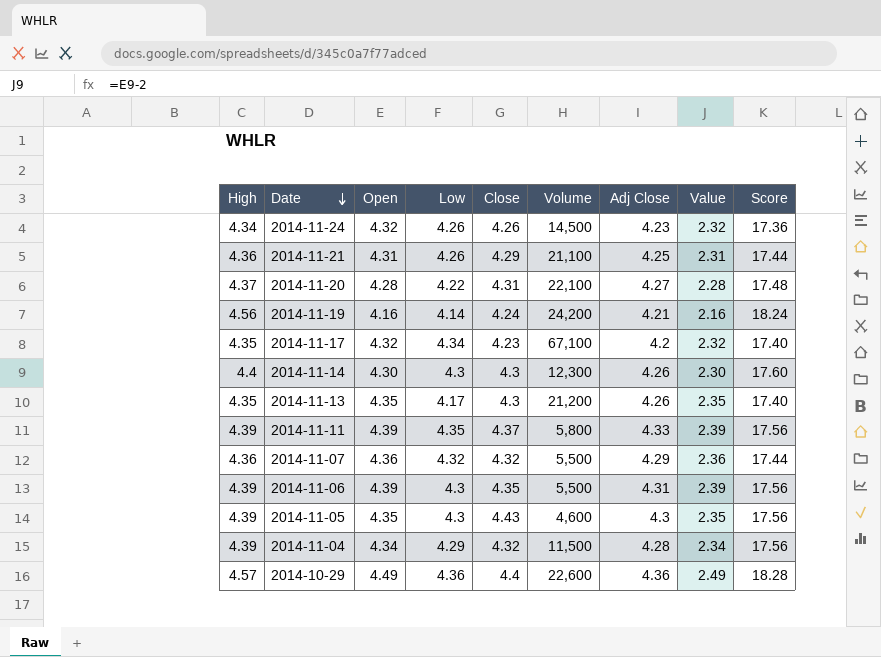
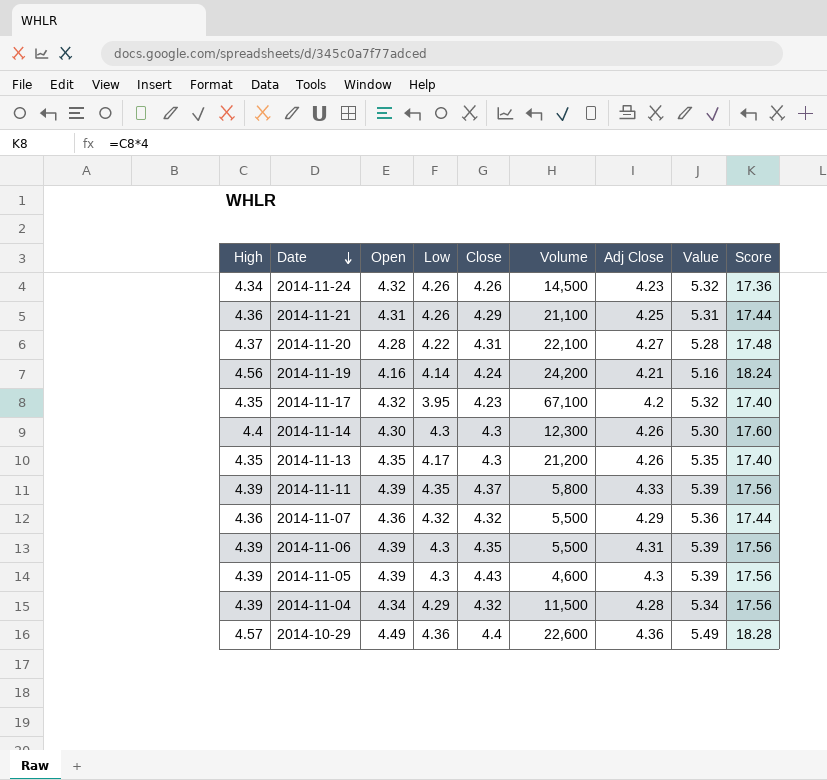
column Value | formula: [Open] - 2 -> [Open] + 1
2014-11-17 | Low: 4.34 -> 3.95
2014-11-05 | Open: 4.35 -> 4.39

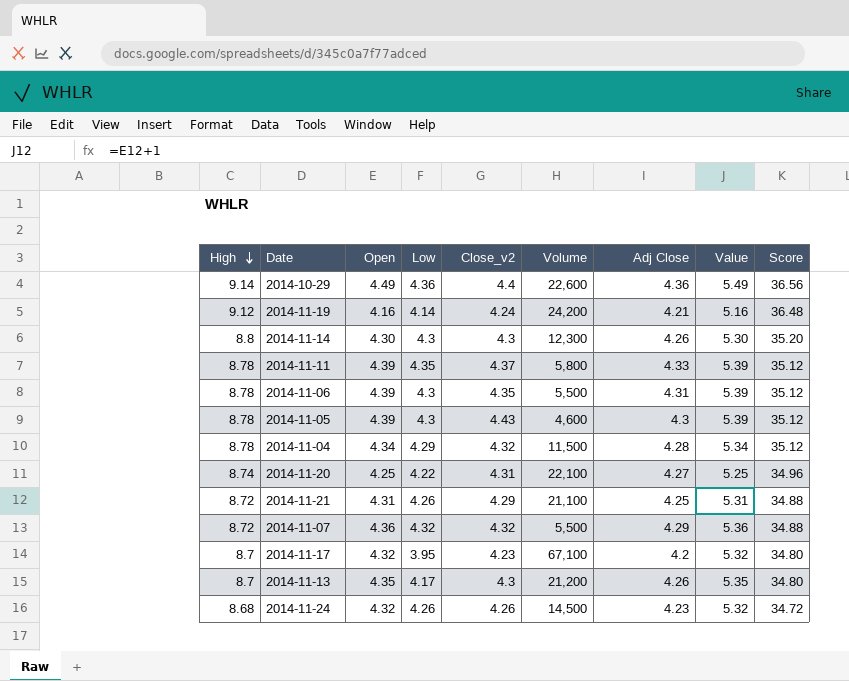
row order: Date descending -> High descending
column name: Close -> Close_v2
2014-10-29 | High: 4.57 -> 9.14
2014-10-29 | Score: 18.28 -> 36.56
2014-11-19 | High: 4.56 -> 9.12
2014-11-19 | Score: 18.24 -> 36.48
2014-11-14 | High: 4.4 -> 8.8
2014-11-14 | Score: 17.60 -> 35.20
2014-11-11 | High: 4.39 -> 8.78
2014-11-11 | Score: 17.56 -> 35.12
2014-11-06 | High: 4.39 -> 8.78
2014-11-06 | Score: 17.56 -> 35.12
2014-11-05 | High: 4.39 -> 8.78
2014-11-05 | Score: 17.56 -> 35.12
2014-11-04 | High: 4.39 -> 8.78
2014-11-04 | Score: 17.56 -> 35.12
2014-11-20 | High: 4.37 -> 8.74
2014-11-20 | Open: 4.28 -> 4.25
2014-11-20 | Value: 5.28 -> 5.25
2014-11-20 | Score: 17.48 -> 34.96
2014-11-21 | High: 4.36 -> 8.72
2014-11-21 | Score: 17.44 -> 34.88
2014-11-07 | High: 4.36 -> 8.72
2014-11-07 | Score: 17.44 -> 34.88
2014-11-17 | High: 4.35 -> 8.7
2014-11-17 | Score: 17.40 -> 34.80
2014-11-13 | High: 4.35 -> 8.7
2014-11-13 | Score: 17.40 -> 34.80
2014-11-24 | High: 4.34 -> 8.68
2014-11-24 | Score: 17.36 -> 34.72

